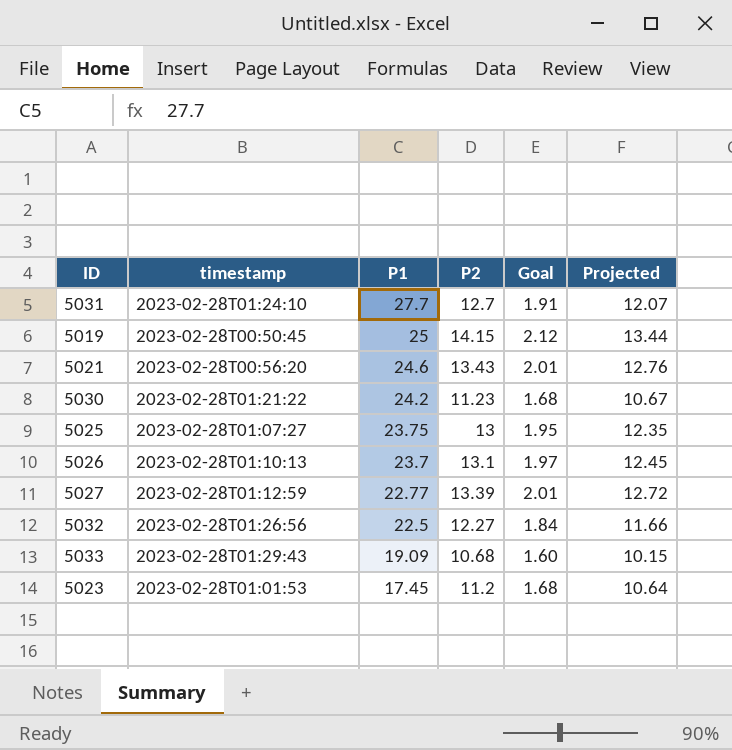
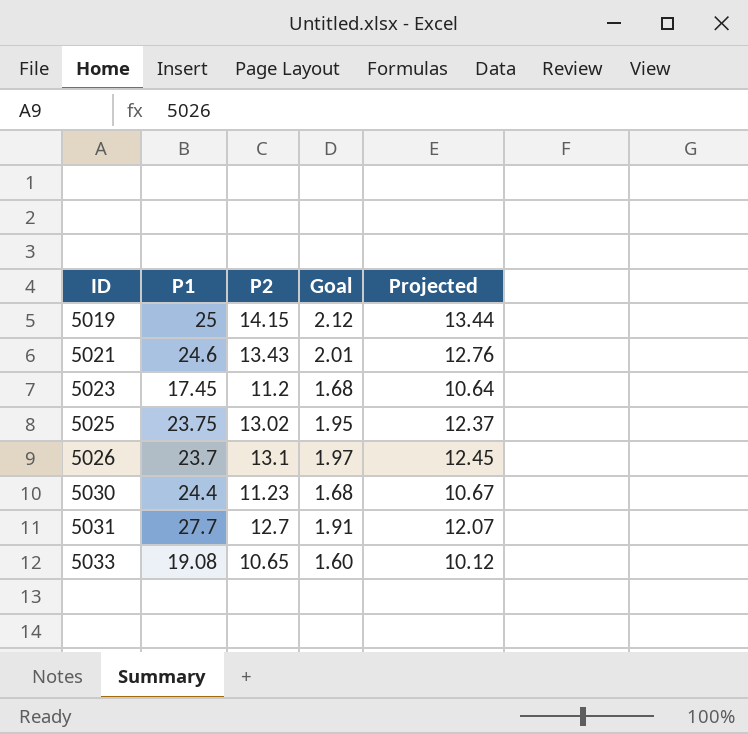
row order: P1 descending -> ID ascending
column timestamp | position: 2 -> none
row 5027: 2023-02-28T01:12:59 | 22.77 | 13.39 | 2.01 | 12.72 -> none
row 5032: 2023-02-28T01:26:56 | 22.5 | 12.27 | 1.84 | 11.66 -> none
5025 | P2: 13 -> 13.02
5025 | Projected: 12.35 -> 12.37
5030 | P1: 24.2 -> 24.4
5033 | P1: 19.09 -> 19.08
5033 | P2: 10.68 -> 10.65
5033 | Projected: 10.15 -> 10.12

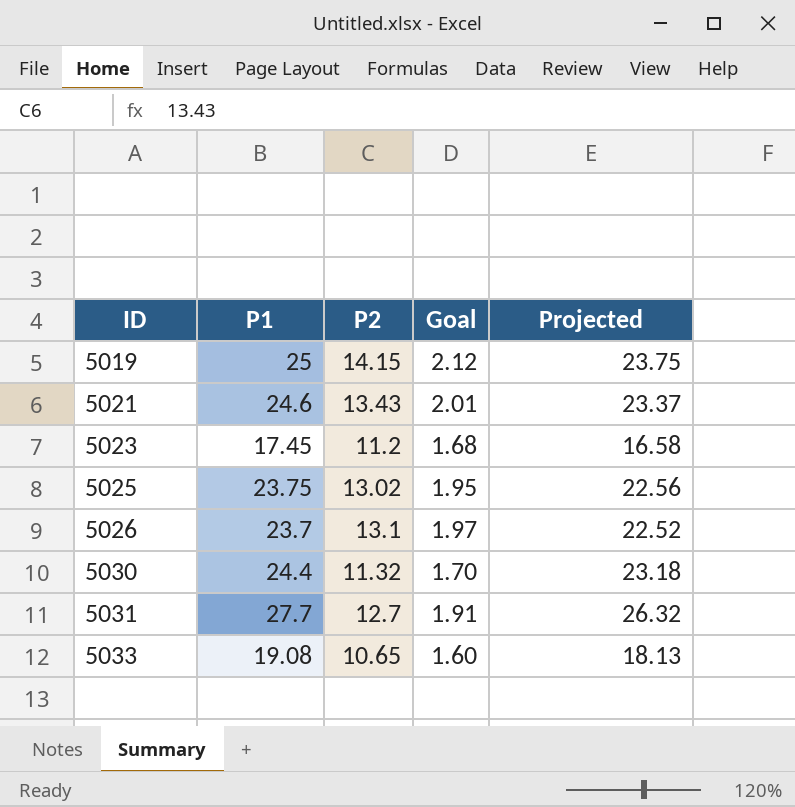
column Projected | formula: [P2] * 0.95 -> [P1] * 0.95
5030 | P2: 11.23 -> 11.32
5030 | Goal: 1.68 -> 1.70

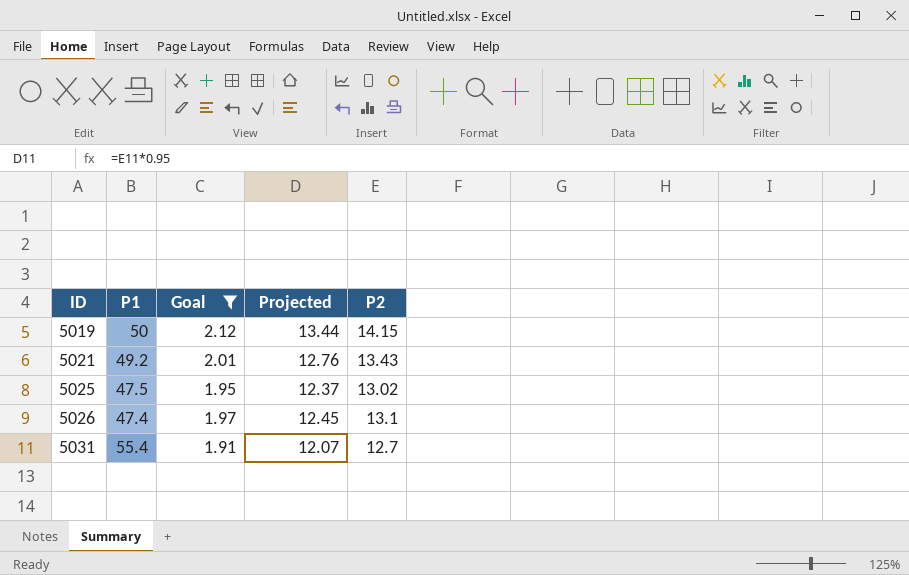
filter: none -> Goal >= 1.91
column Projected | formula: [P1] * 0.95 -> [P2] * 0.95
column P2 | position: 3 -> 5
5019 | P1: 25 -> 50
5021 | P1: 24.6 -> 49.2
5025 | P1: 23.75 -> 47.5
5026 | P1: 23.7 -> 47.4
5031 | P1: 27.7 -> 55.4

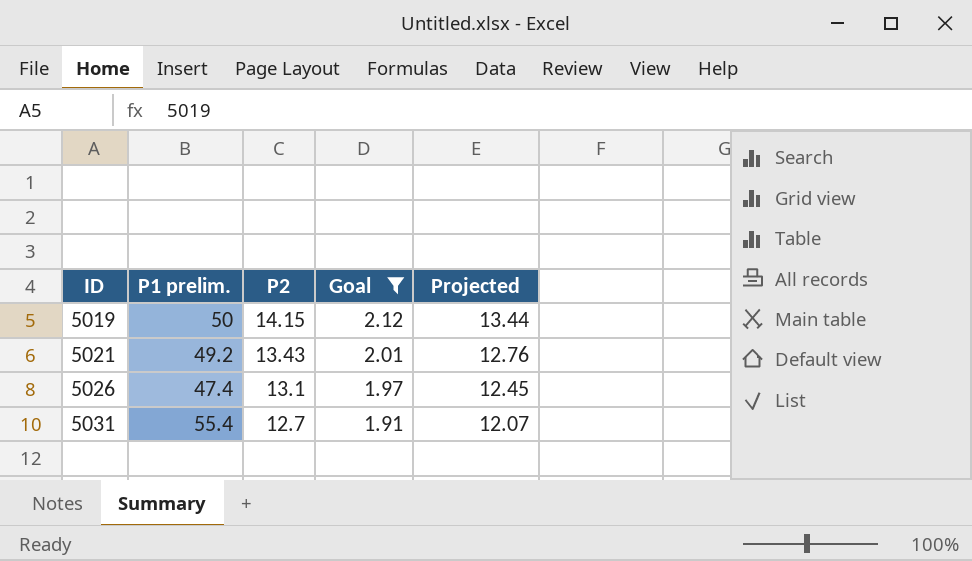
column name: P1 -> P1 prelim.
column P2 | position: 5 -> 3
row 5025: 47.5 | 1.95 | 12.37 | 13.02 -> none

